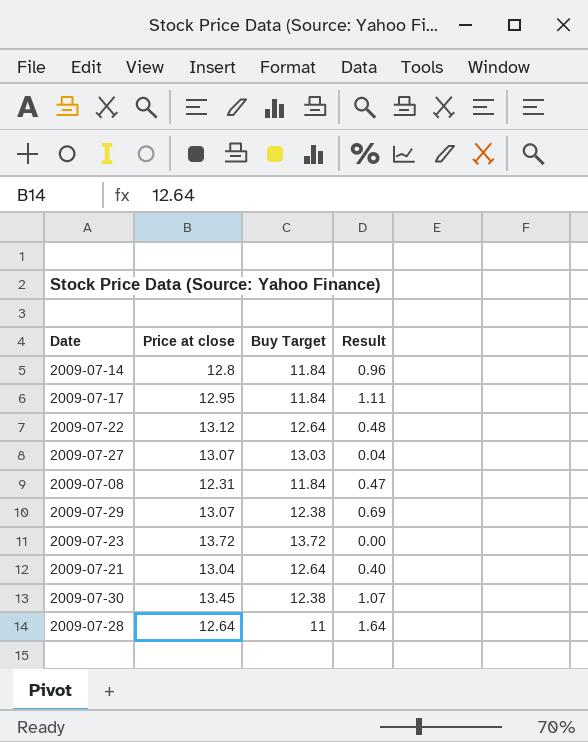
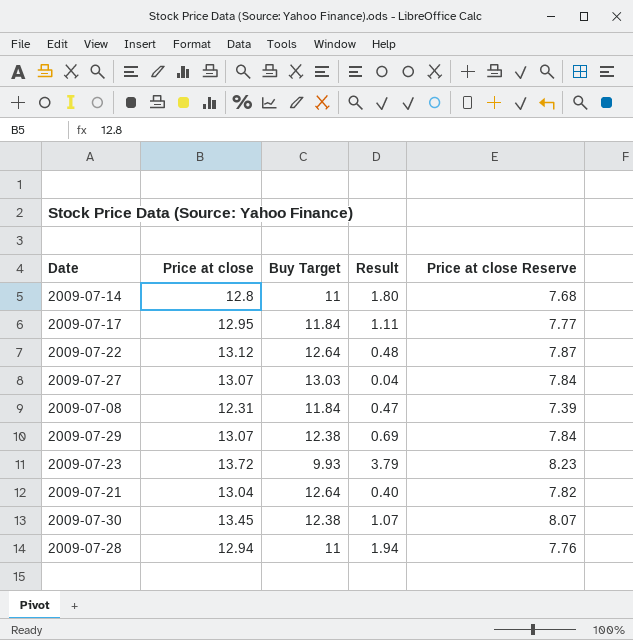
column Price at close Reserve | formula: none -> [Price at close] * 0.6
2009-07-14 | Buy Target: 11.84 -> 11
2009-07-14 | Result: 0.96 -> 1.80
2009-07-23 | Buy Target: 13.72 -> 9.93
2009-07-23 | Result: 0.00 -> 3.79
2009-07-28 | Price at close: 12.64 -> 12.94
2009-07-28 | Result: 1.64 -> 1.94

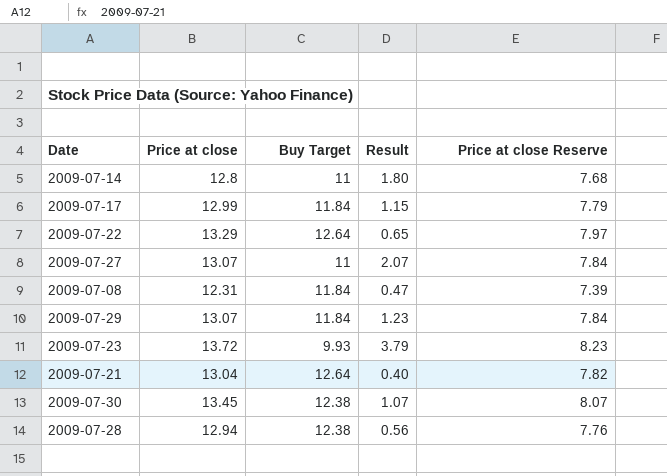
2009-07-17 | Price at close: 12.95 -> 12.99
2009-07-17 | Result: 1.11 -> 1.15
2009-07-17 | Price at close Reserve: 7.77 -> 7.79
2009-07-22 | Price at close: 13.12 -> 13.29
2009-07-22 | Result: 0.48 -> 0.65
2009-07-22 | Price at close Reserve: 7.87 -> 7.97
2009-07-27 | Buy Target: 13.03 -> 11
2009-07-27 | Result: 0.04 -> 2.07
2009-07-29 | Buy Target: 12.38 -> 11.84
2009-07-29 | Result: 0.69 -> 1.23
2009-07-28 | Buy Target: 11 -> 12.38
2009-07-28 | Result: 1.94 -> 0.56

